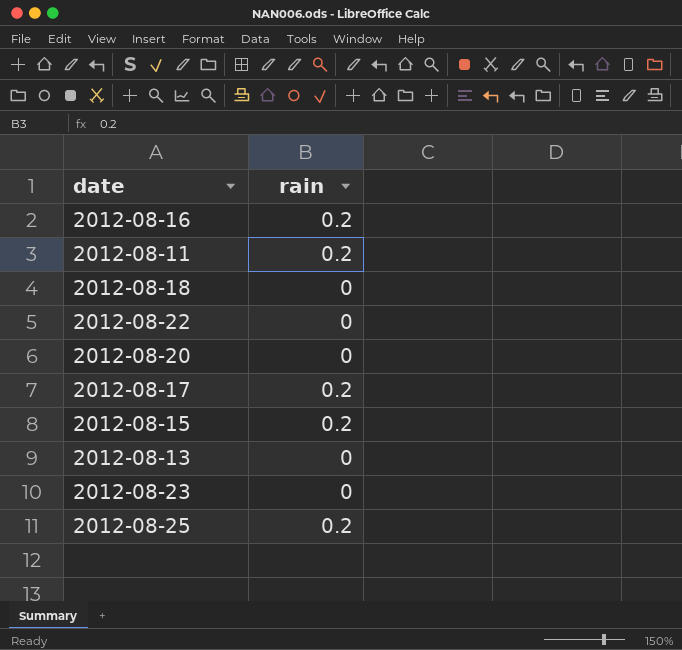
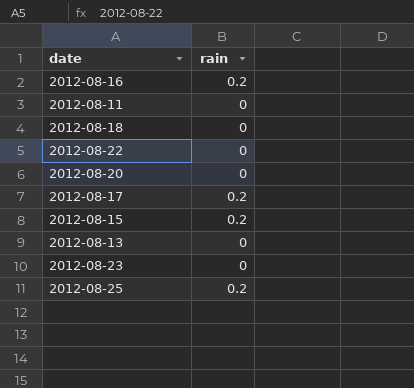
2012-08-11 | rain: 0.2 -> 0

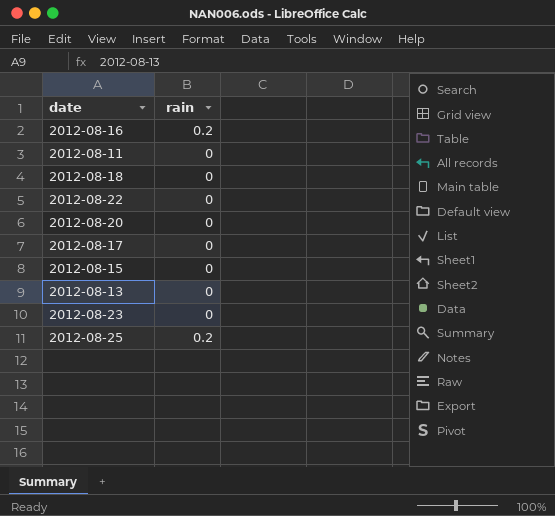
2012-08-17 | rain: 0.2 -> 0
2012-08-15 | rain: 0.2 -> 0

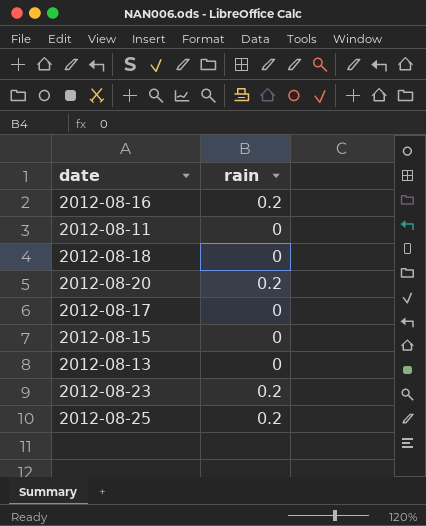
row 2012-08-22: 0 -> none
2012-08-20 | rain: 0 -> 0.2
2012-08-23 | rain: 0 -> 0.2

